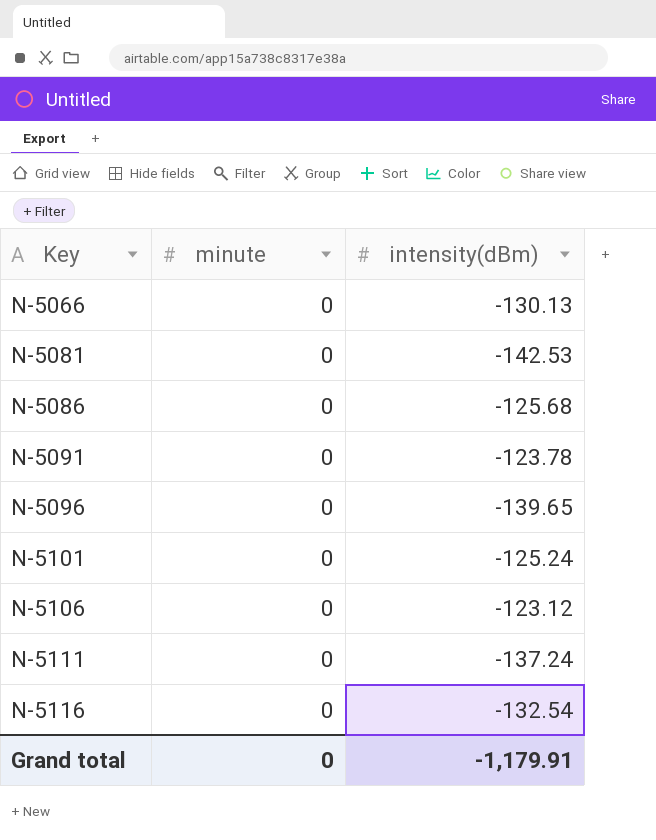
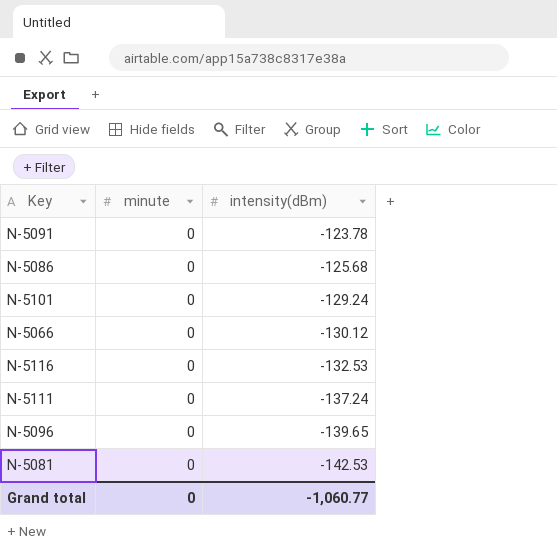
row order: Key ascending -> intensity(dBm) descending
row N-5106: 0 | -123.12 -> none
N-5101 | intensity(dBm): -125.24 -> -129.24
N-5066 | intensity(dBm): -130.13 -> -130.12
N-5116 | intensity(dBm): -132.54 -> -132.53
Grand total | intensity(dBm): -1,179.91 -> -1,060.77

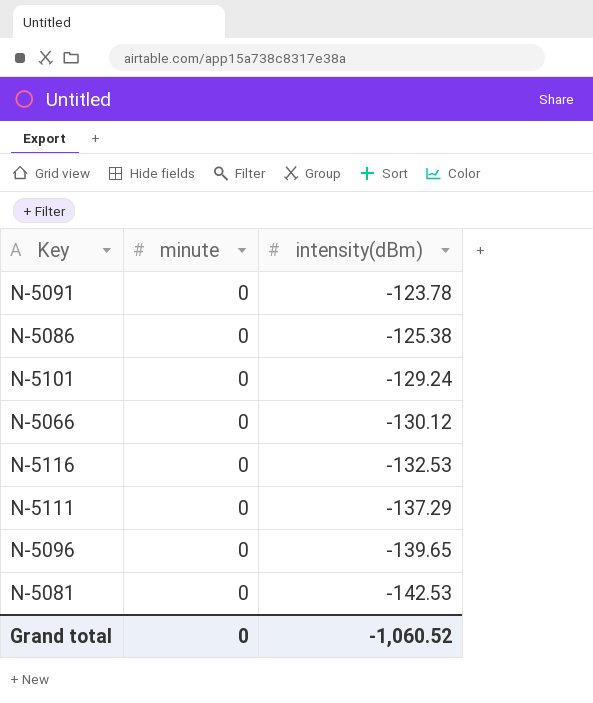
N-5086 | intensity(dBm): -125.68 -> -125.38
N-5111 | intensity(dBm): -137.24 -> -137.29
Grand total | intensity(dBm): -1,060.77 -> -1,060.52

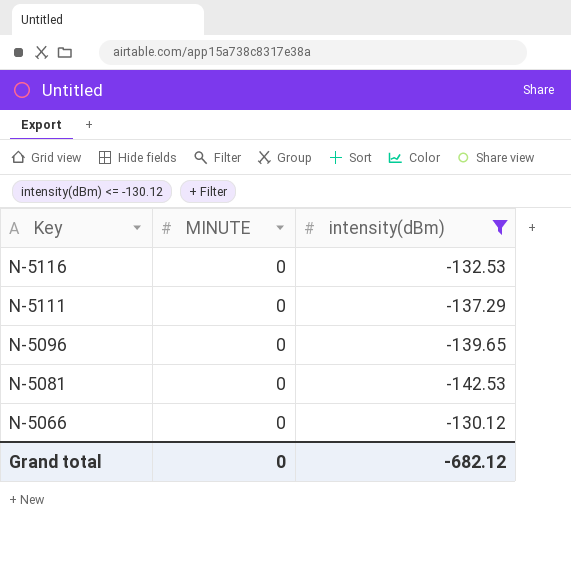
filter: none -> intensity(dBm) <= -130.12
row order: intensity(dBm) descending -> Key descending
column name: minute -> MINUTE
Grand total | intensity(dBm): -1,060.52 -> -682.12

